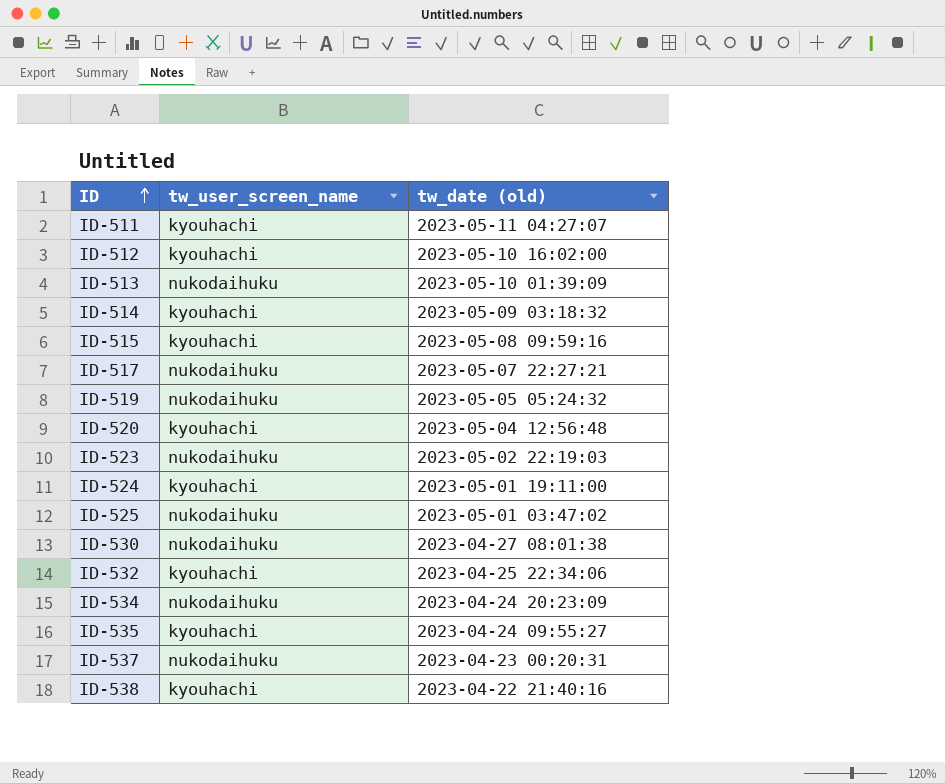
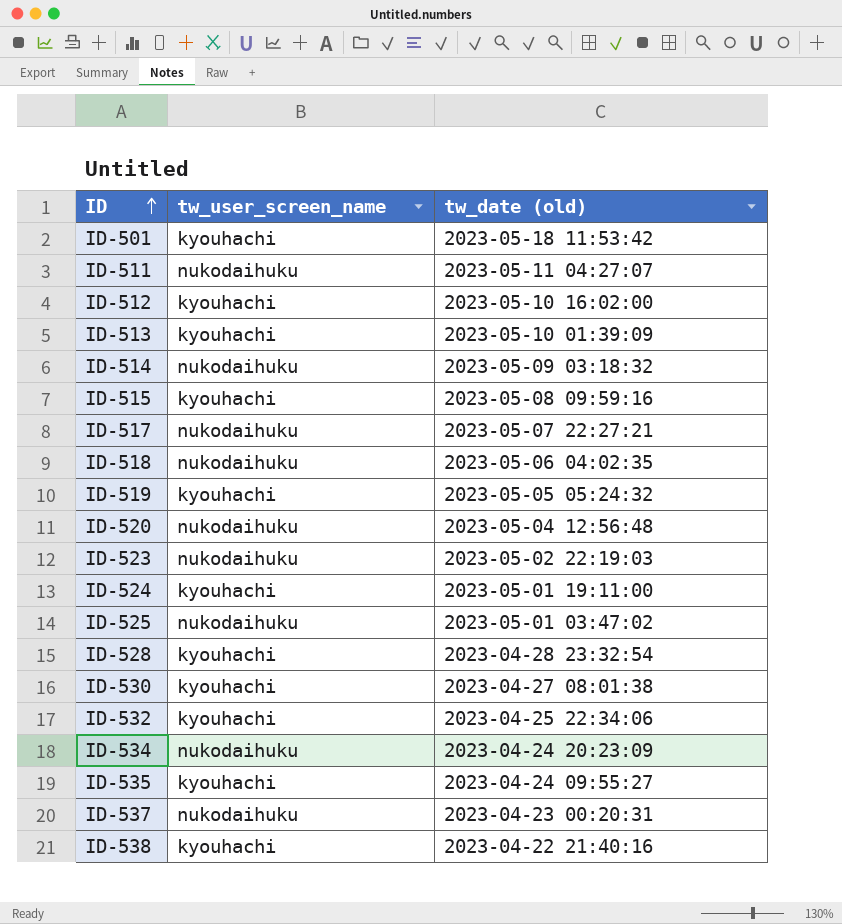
row ID-501: none -> kyouhachi | 2023-05-18 11:53:42
ID-511 | tw_user_screen_name: kyouhachi -> nukodaihuku
ID-513 | tw_user_screen_name: nukodaihuku -> kyouhachi
ID-514 | tw_user_screen_name: kyouhachi -> nukodaihuku
row ID-518: none -> nukodaihuku | 2023-05-06 04:02:35
ID-519 | tw_user_screen_name: nukodaihuku -> kyouhachi
ID-520 | tw_user_screen_name: kyouhachi -> nukodaihuku
row ID-528: none -> kyouhachi | 2023-04-28 23:32:54
ID-530 | tw_user_screen_name: nukodaihuku -> kyouhachi

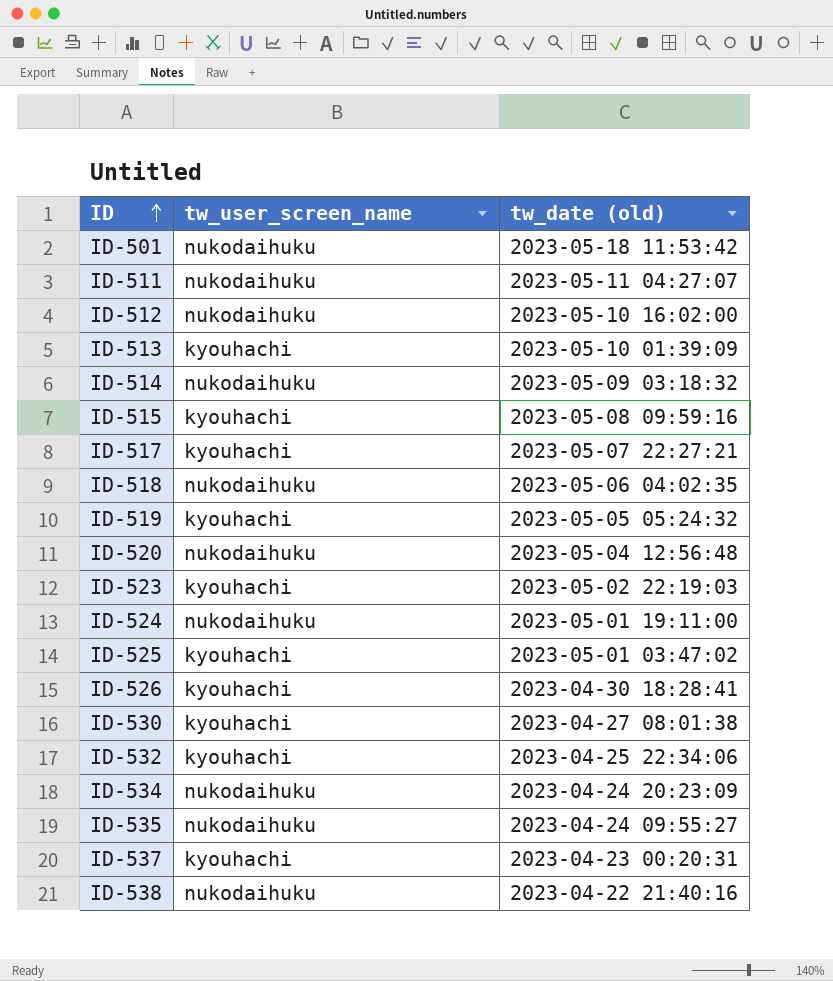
row ID-528: kyouhachi | 2023-04-28 23:32:54 -> none
ID-501 | tw_user_screen_name: kyouhachi -> nukodaihuku
ID-512 | tw_user_screen_name: kyouhachi -> nukodaihuku
ID-517 | tw_user_screen_name: nukodaihuku -> kyouhachi
ID-523 | tw_user_screen_name: nukodaihuku -> kyouhachi
ID-524 | tw_user_screen_name: kyouhachi -> nukodaihuku
ID-525 | tw_user_screen_name: nukodaihuku -> kyouhachi
row ID-526: none -> kyouhachi | 2023-04-30 18:28:41
ID-535 | tw_user_screen_name: kyouhachi -> nukodaihuku
ID-537 | tw_user_screen_name: nukodaihuku -> kyouhachi
ID-538 | tw_user_screen_name: kyouhachi -> nukodaihuku

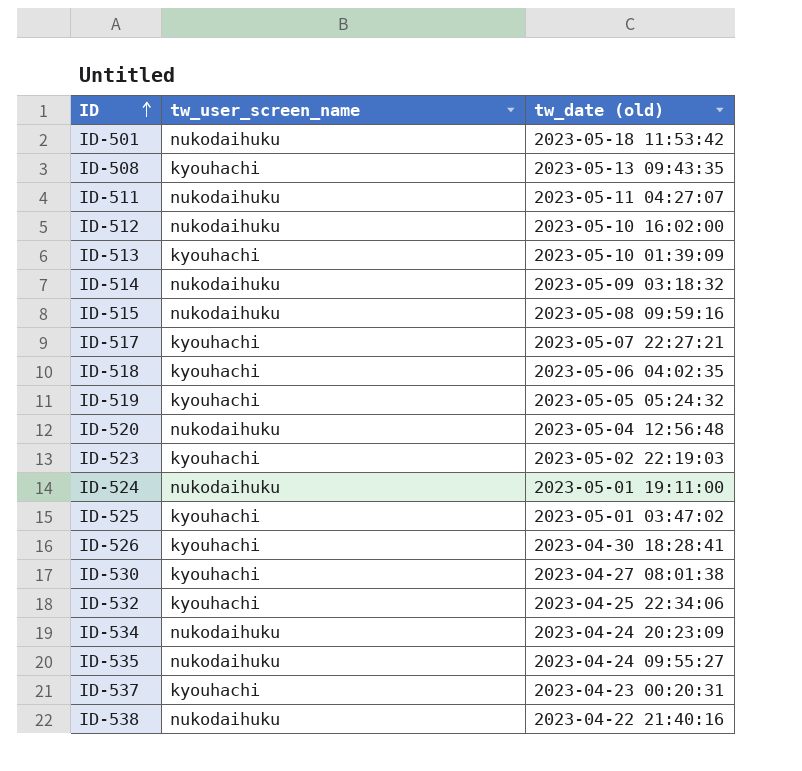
row ID-508: none -> kyouhachi | 2023-05-13 09:43:35
ID-515 | tw_user_screen_name: kyouhachi -> nukodaihuku
ID-518 | tw_user_screen_name: nukodaihuku -> kyouhachi

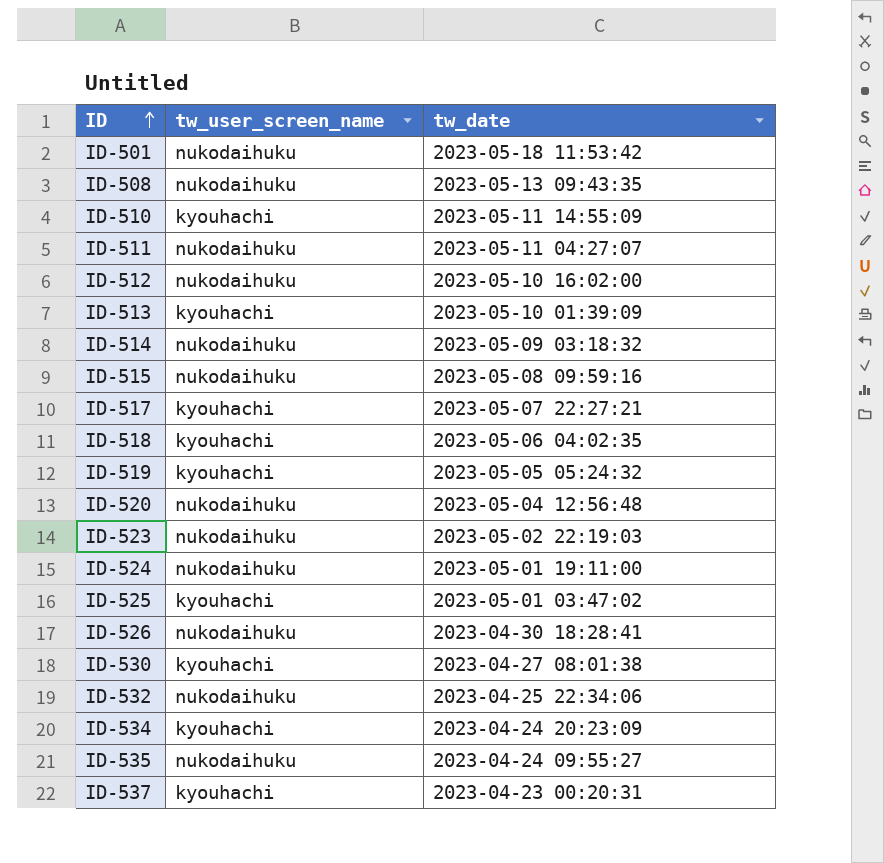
column name: tw_date (old) -> tw_date
row ID-538: nukodaihuku | 2023-04-22 21:40:16 -> none
ID-508 | tw_user_screen_name: kyouhachi -> nukodaihuku
row ID-510: none -> kyouhachi | 2023-05-11 14:55:09
ID-523 | tw_user_screen_name: kyouhachi -> nukodaihuku
ID-526 | tw_user_screen_name: kyouhachi -> nukodaihuku
ID-532 | tw_user_screen_name: kyouhachi -> nukodaihuku
ID-534 | tw_user_screen_name: nukodaihuku -> kyouhachi

